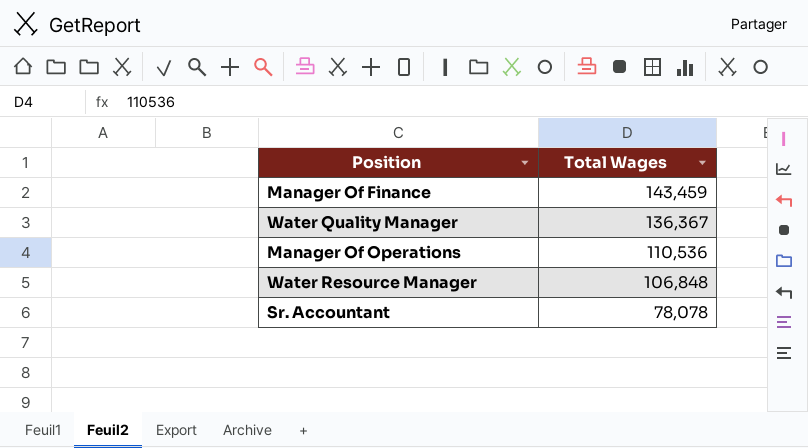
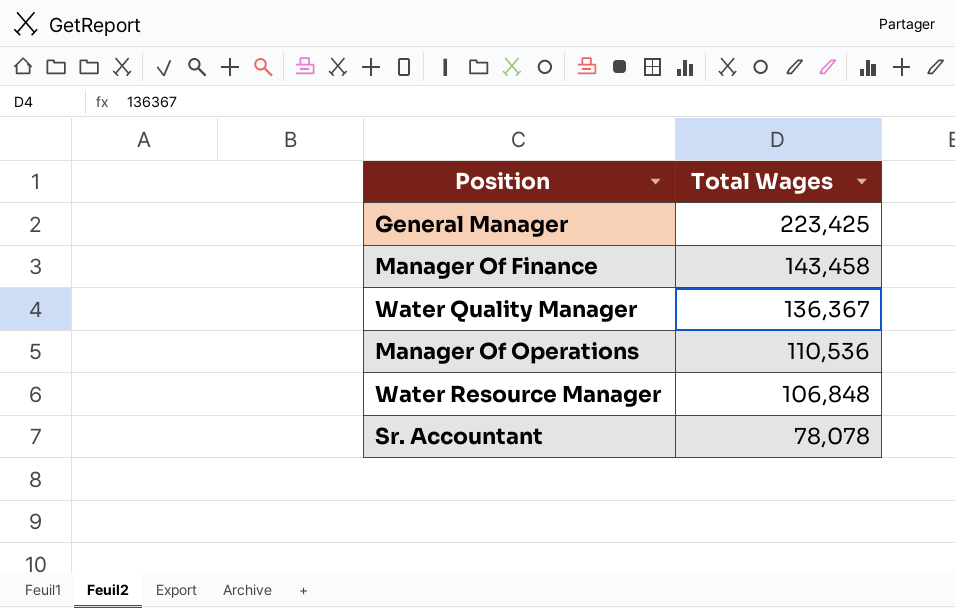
row General Manager: none -> 223,425
Manager Of Finance | Total Wages: 143,459 -> 143,458

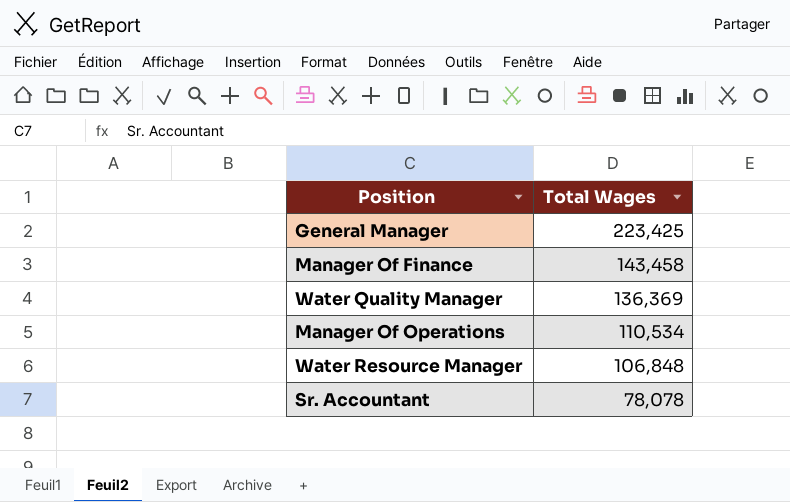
Water Quality Manager | Total Wages: 136,367 -> 136,369
Manager Of Operations | Total Wages: 110,536 -> 110,534

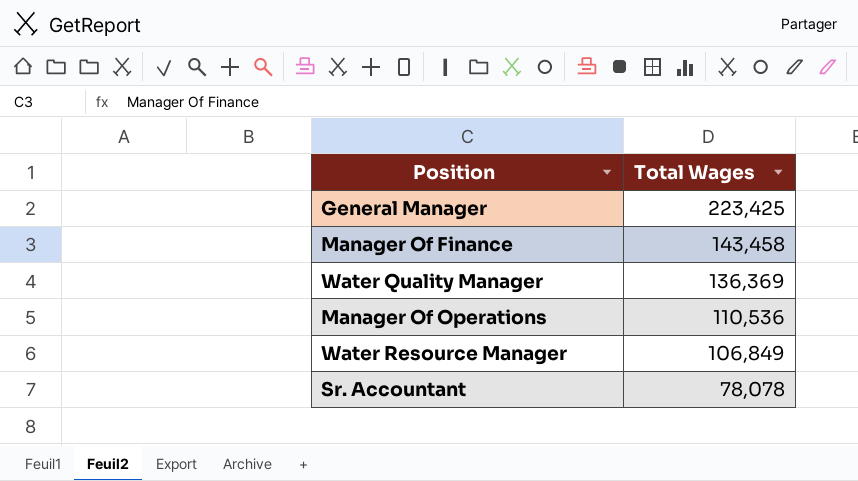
Manager Of Operations | Total Wages: 110,534 -> 110,536
Water Resource Manager | Total Wages: 106,848 -> 106,849

